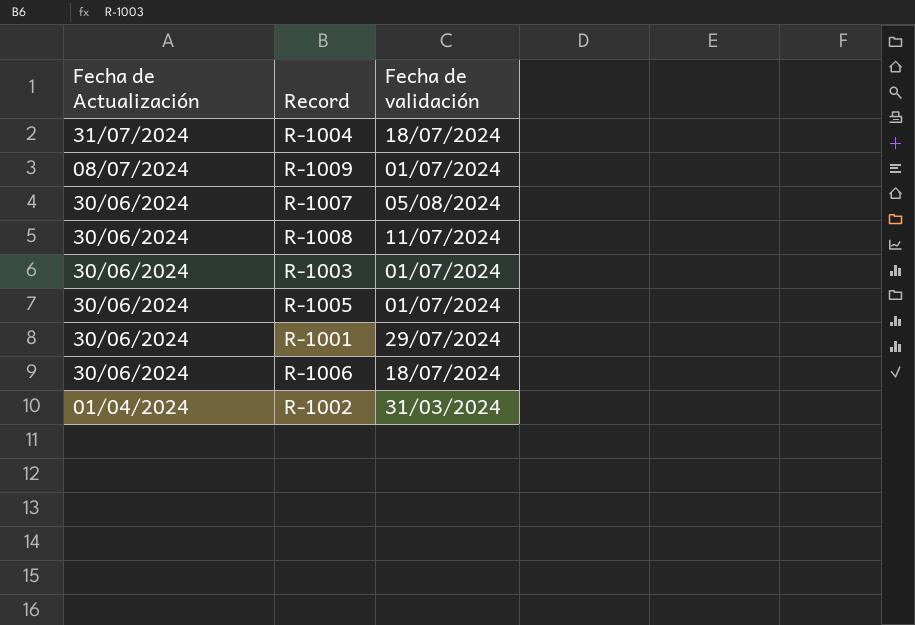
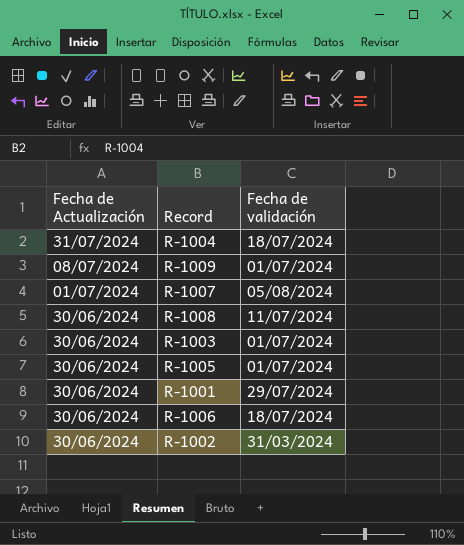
R-1007 | Fecha de Actualización: 30/06/2024 -> 01/07/2024
R-1002 | Fecha de Actualización: 01/04/2024 -> 30/06/2024

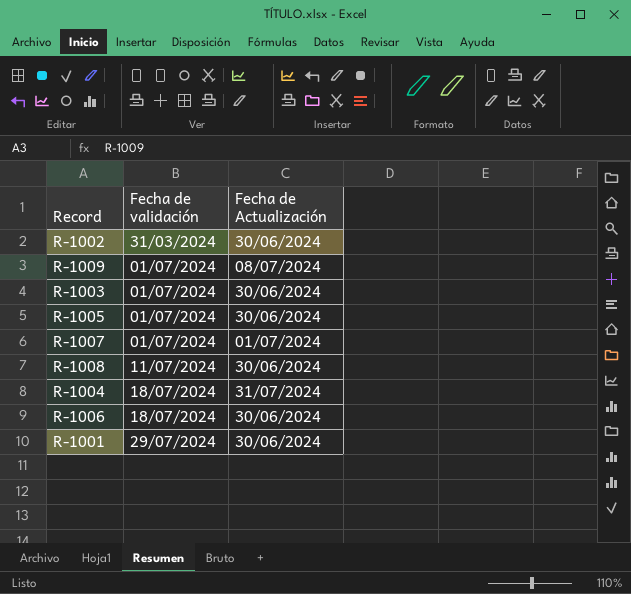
row order: Fecha de Actualización descending -> Fecha de validación ascending
column Fecha de Actualización | position: 1 -> 3
R-1007 | Fecha de validación: 05/08/2024 -> 01/07/2024

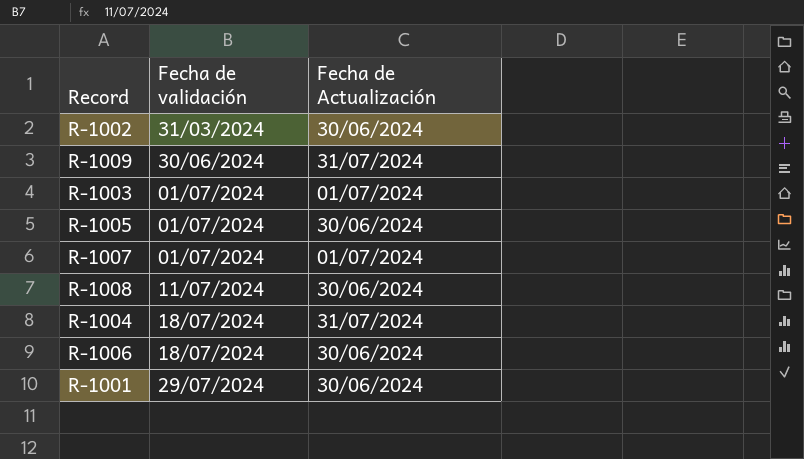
R-1009 | Fecha de validación: 01/07/2024 -> 30/06/2024
R-1009 | Fecha de Actualización: 08/07/2024 -> 31/07/2024
R-1003 | Fecha de Actualización: 30/06/2024 -> 01/07/2024

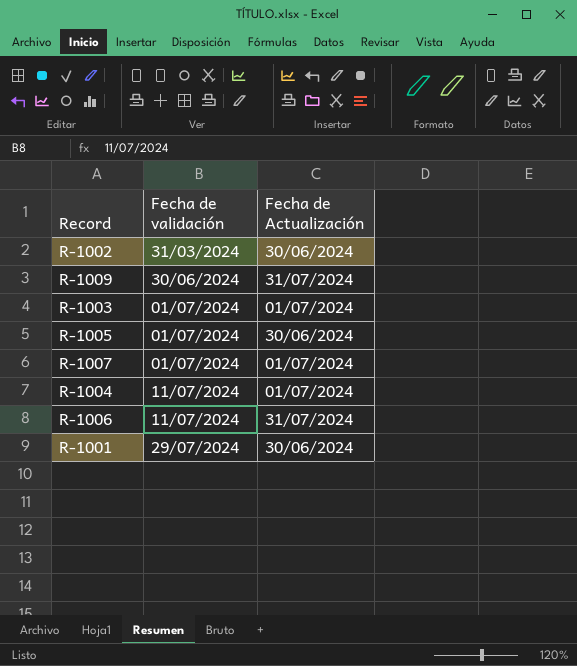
row R-1008: 11/07/2024 | 30/06/2024 -> none
R-1004 | Fecha de validación: 18/07/2024 -> 11/07/2024
R-1004 | Fecha de Actualización: 31/07/2024 -> 01/07/2024
R-1006 | Fecha de validación: 18/07/2024 -> 11/07/2024
R-1006 | Fecha de Actualización: 30/06/2024 -> 31/07/2024

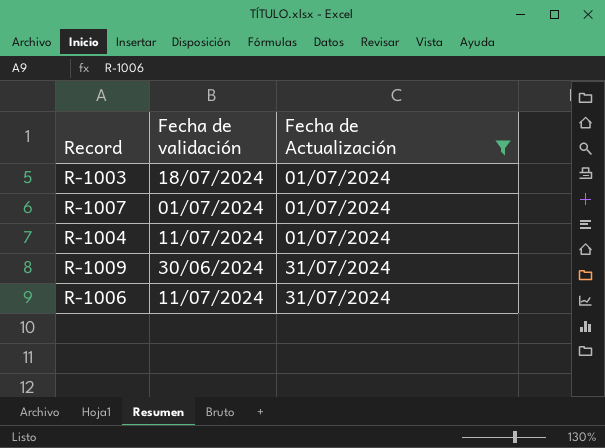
filter: none -> Fecha de Actualización != 30/06/2024
row order: Fecha de validación ascending -> Fecha de Actualización ascending
R-1003 | Fecha de validación: 01/07/2024 -> 18/07/2024

